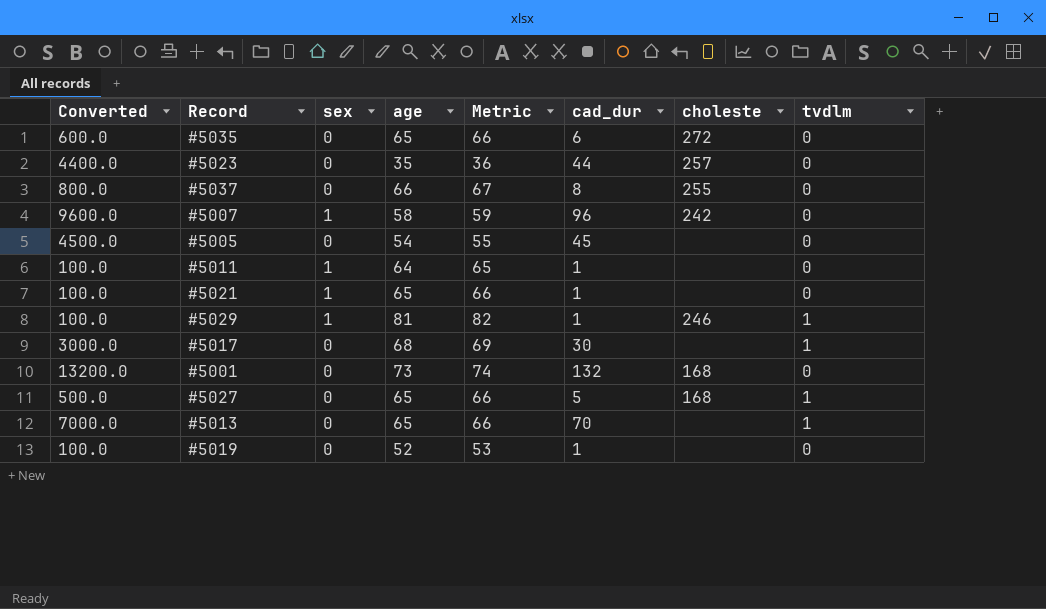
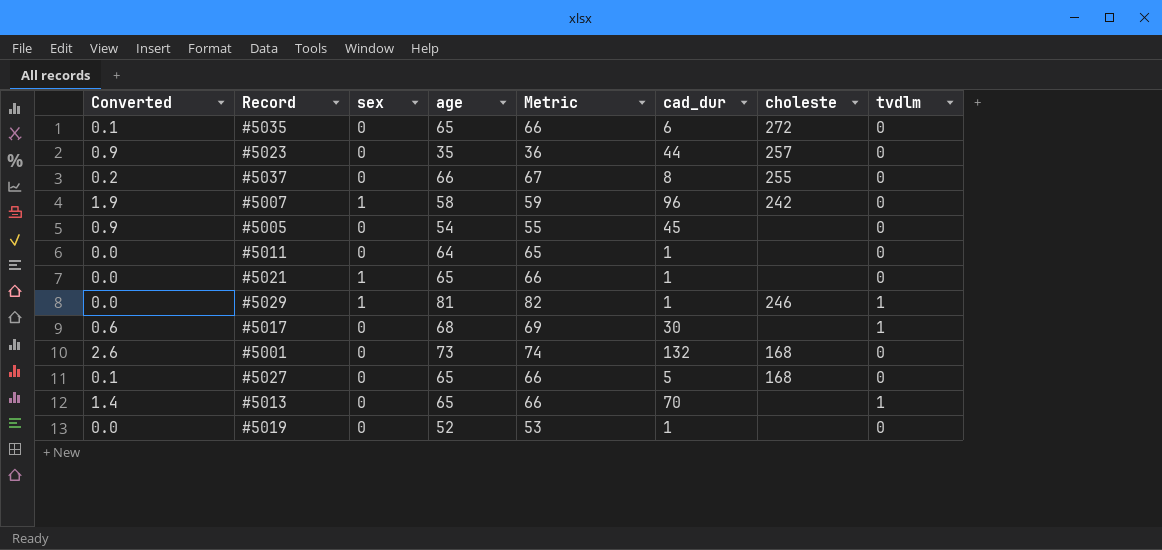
column Converted | formula: [cad_dur] * 100 -> [cad_dur] * 0.02
#5011 | sex: 1 -> 0
#5027 | tvdlm: 1 -> 0

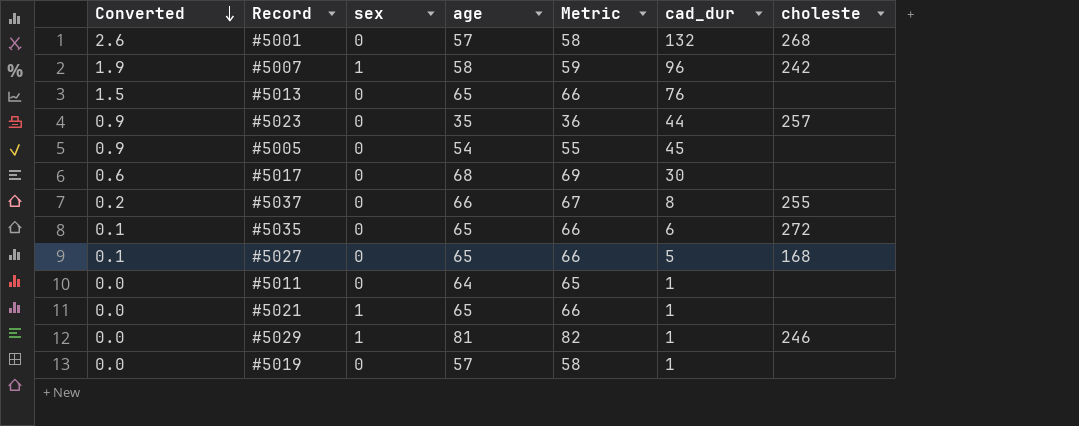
row order: none -> Converted descending
column tvdlm | position: 8 -> none
#5001 | age: 73 -> 57
#5001 | Metric: 74 -> 58
#5001 | choleste: 168 -> 268
#5013 | Converted: 1.4 -> 1.5
#5013 | cad_dur: 70 -> 76
#5019 | age: 52 -> 57
#5019 | Metric: 53 -> 58

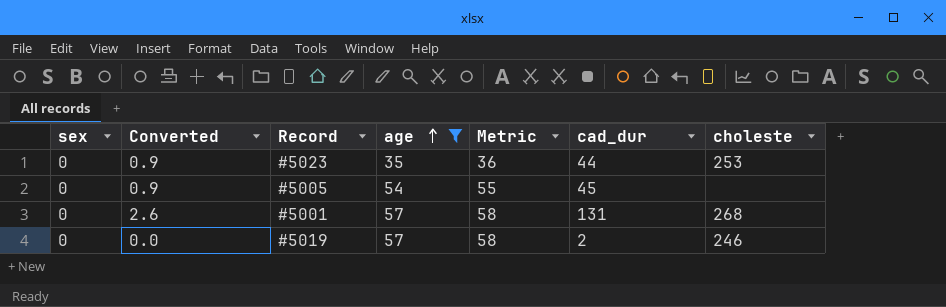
filter: none -> age <= 57
row order: Converted descending -> age ascending
column sex | position: 3 -> 1
#5023 | choleste: 257 -> 253
#5001 | cad_dur: 132 -> 131
#5019 | cad_dur: 1 -> 2
#5019 | choleste: none -> 246

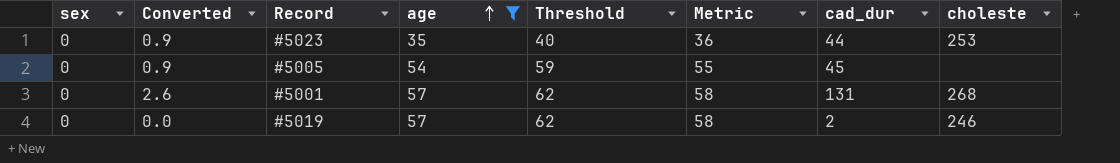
column Threshold | formula: none -> [age] + 5

